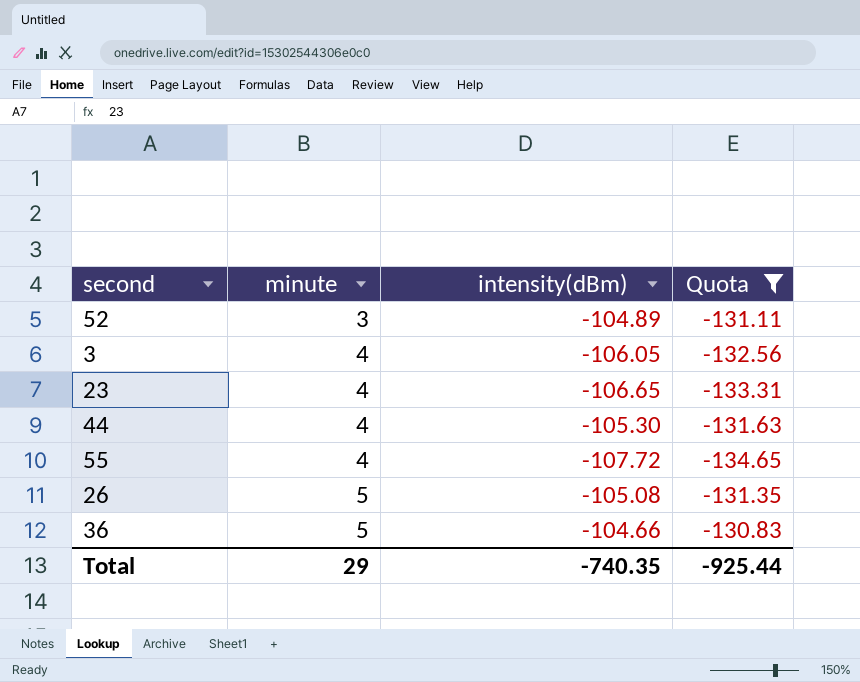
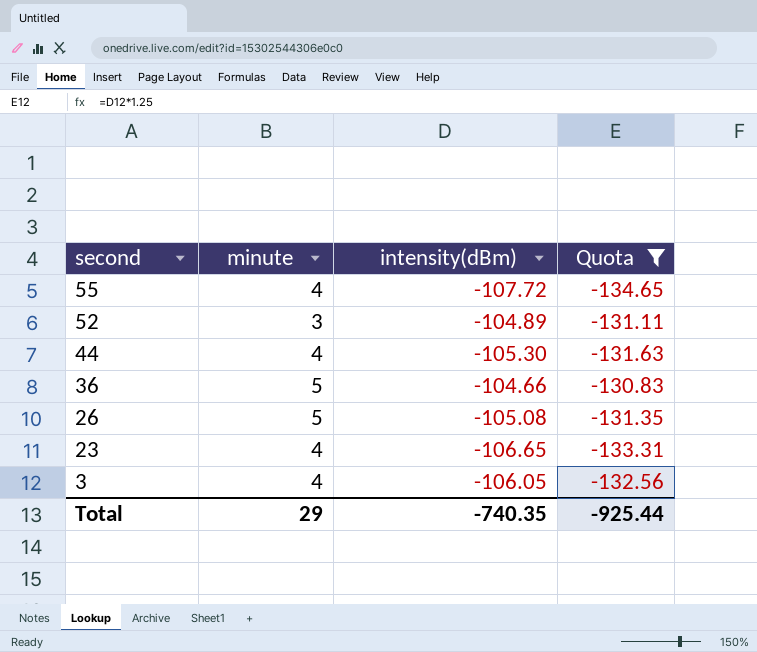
row order: minute ascending -> second descending

